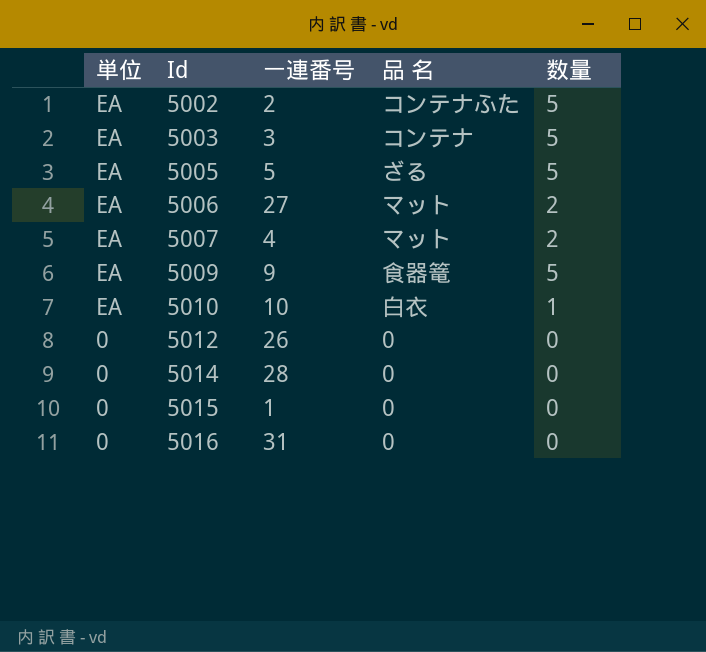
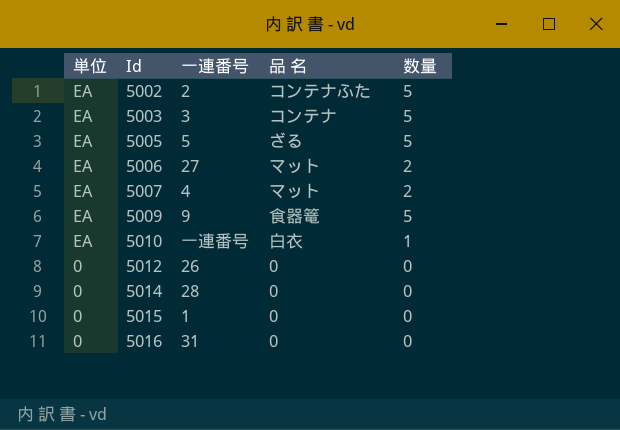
5010 | 一連番号: 10 -> 一連番号

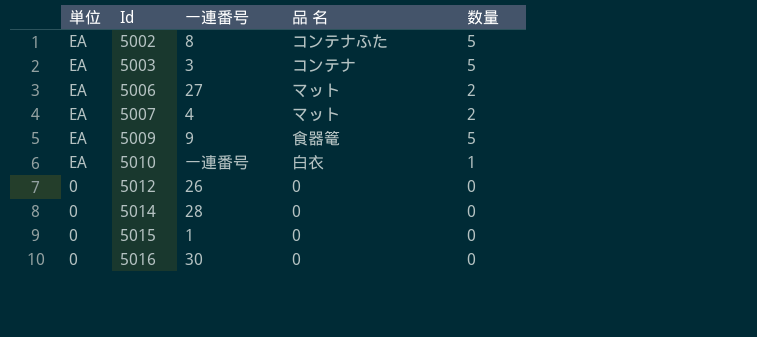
row 5005: EA | 5 | ざる | 5 -> none
5002 | 一連番号: 2 -> 8
5016 | 一連番号: 31 -> 30

